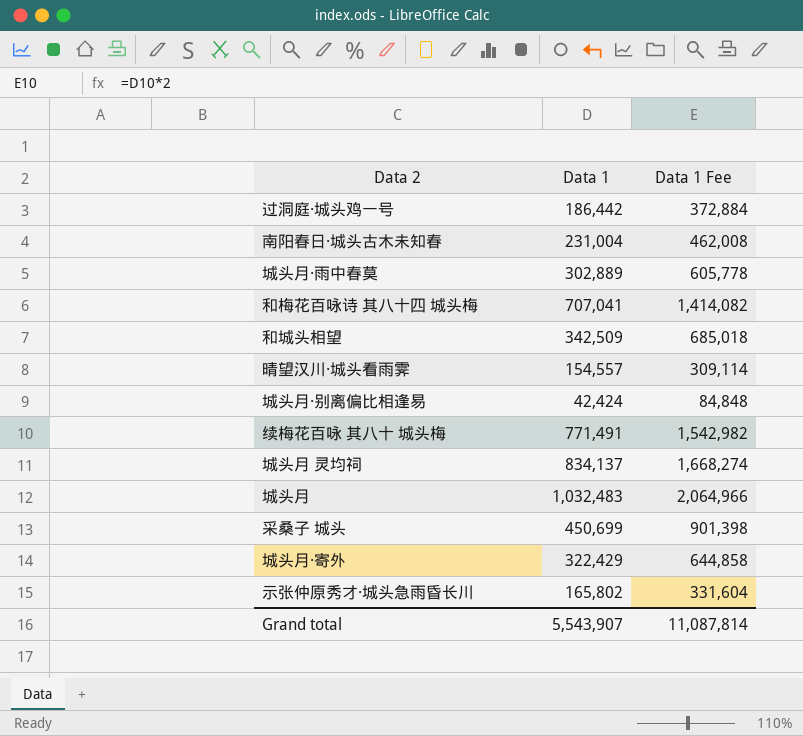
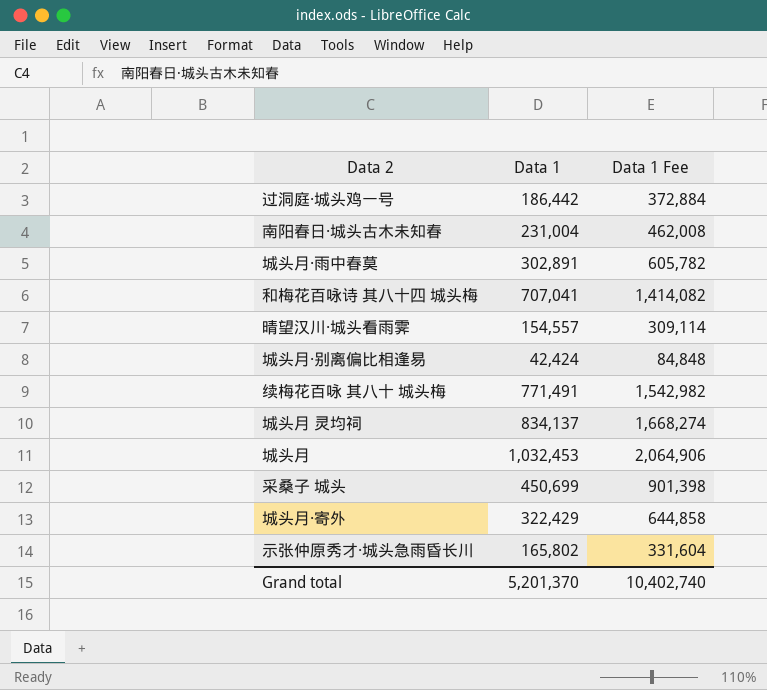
row 和城头相望: 342,509 | 685,018 -> none
城头月·雨中春莫 | Data 1: 302,889 -> 302,891
城头月·雨中春莫 | Data 1 Fee: 605,778 -> 605,782
城头月 | Data 1: 1,032,483 -> 1,032,453
城头月 | Data 1 Fee: 2,064,966 -> 2,064,906
Grand total | Data 1: 5,543,907 -> 5,201,370
Grand total | Data 1 Fee: 11,087,814 -> 10,402,740

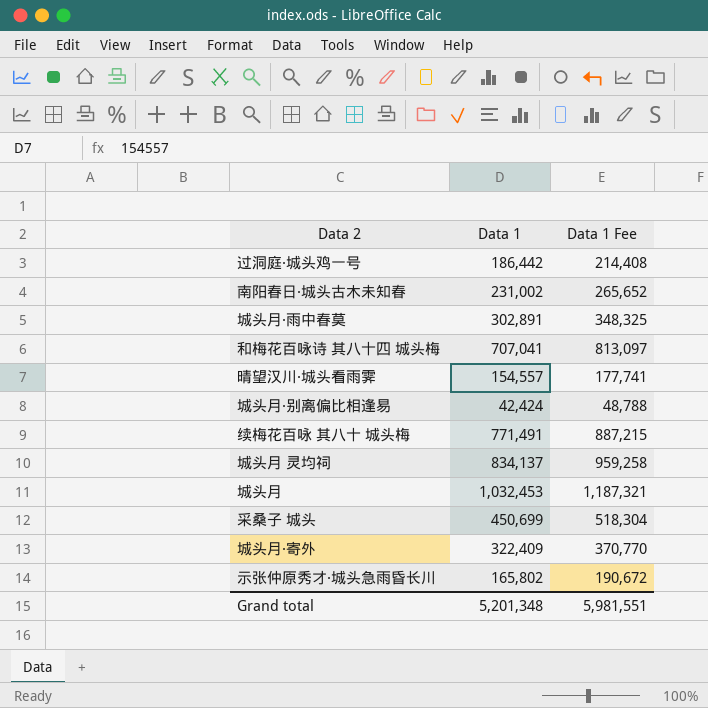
column Data 1 Fee | formula: [Data 1] * 2 -> [Data 1] * 1.15
南阳春日·城头古木未知春 | Data 1: 231,004 -> 231,002
城头月·寄外 | Data 1: 322,429 -> 322,409
Grand total | Data 1: 5,201,370 -> 5,201,348
Grand total | Data 1 Fee: 10,402,740 -> 5,981,551

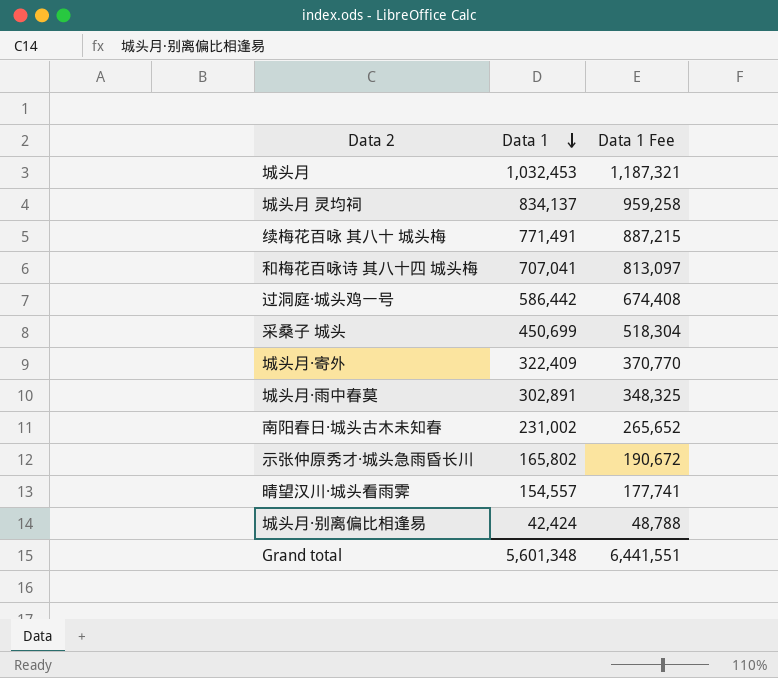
row order: none -> Data 1 descending
过洞庭·城头鸡一号 | Data 1: 186,442 -> 586,442
过洞庭·城头鸡一号 | Data 1 Fee: 214,408 -> 674,408
Grand total | Data 1: 5,201,348 -> 5,601,348
Grand total | Data 1 Fee: 5,981,551 -> 6,441,551

